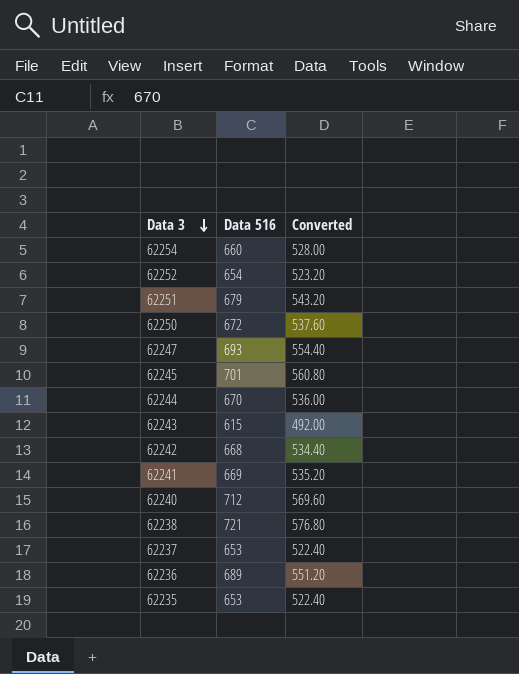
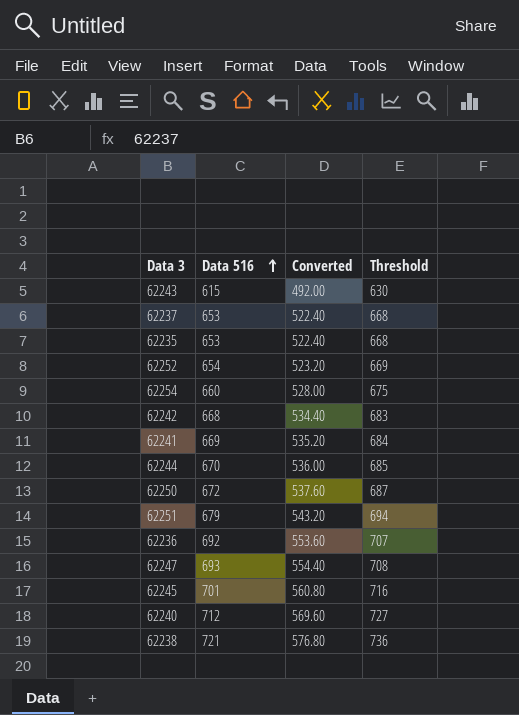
row order: Data 3 descending -> Data 516 ascending
column Threshold | formula: none -> [Data 516] + 15
62236 | Data 516: 689 -> 692
62236 | Converted: 551.20 -> 553.60

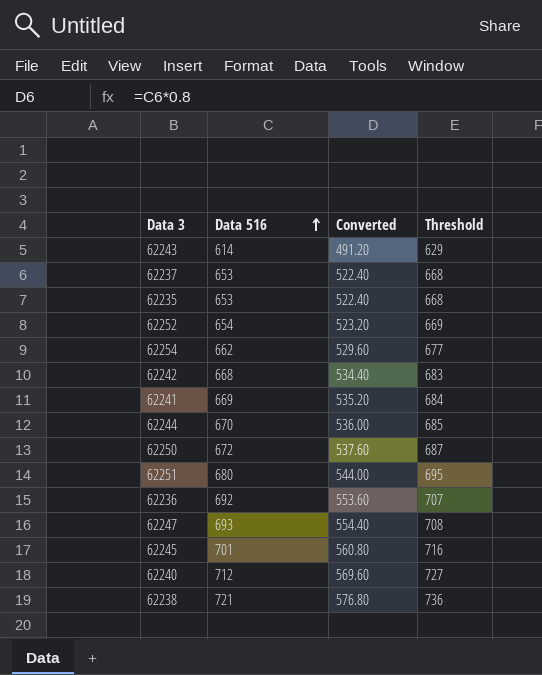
62243 | Data 516: 615 -> 614
62243 | Converted: 492.00 -> 491.20
62243 | Threshold: 630 -> 629
62254 | Data 516: 660 -> 662
62254 | Converted: 528.00 -> 529.60
62254 | Threshold: 675 -> 677
62251 | Data 516: 679 -> 680
62251 | Converted: 543.20 -> 544.00
62251 | Threshold: 694 -> 695

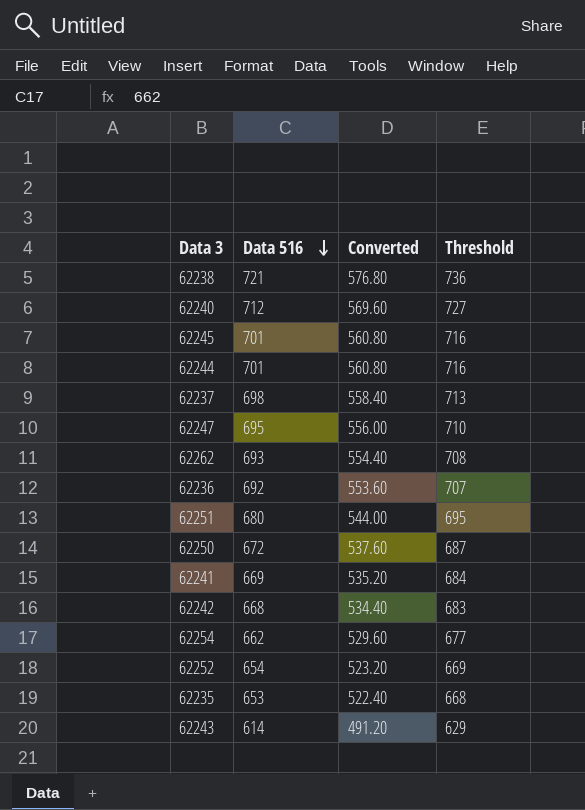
row order: Data 516 ascending -> Data 516 descending
62244 | Data 516: 670 -> 701
62244 | Converted: 536.00 -> 560.80
62244 | Threshold: 685 -> 716
62237 | Data 516: 653 -> 698
62237 | Converted: 522.40 -> 558.40
62237 | Threshold: 668 -> 713
62247 | Data 516: 693 -> 695
62247 | Converted: 554.40 -> 556.00
62247 | Threshold: 708 -> 710
row 62262: none -> 693 | 554.40 | 708

